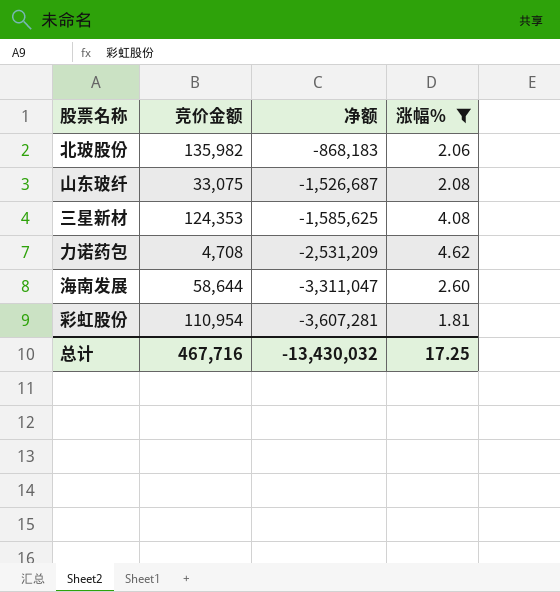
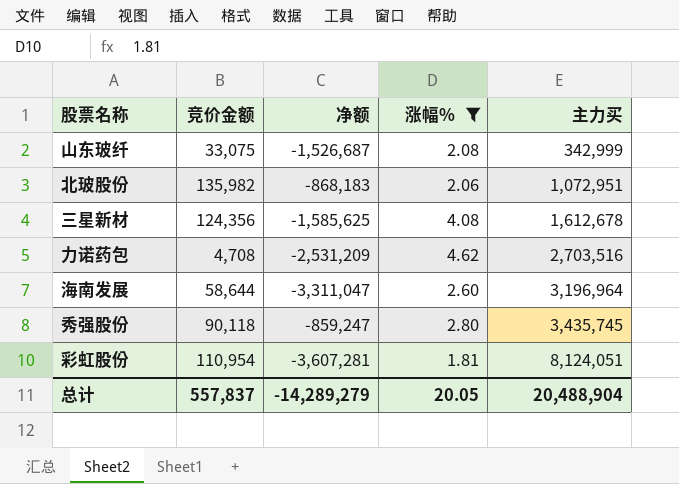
row order: 净额 descending -> 主力买 ascending
column 主力买 | position: none -> 5
三星新材 | 竞价金额: 124,353 -> 124,356
row 秀强股份: none -> 90,118 | -859,247 | 2.80 | 3,435,745
总计 | 竞价金额: 467,716 -> 557,837
总计 | 净额: -13,430,032 -> -14,289,279
总计 | 涨幅%: 17.25 -> 20.05

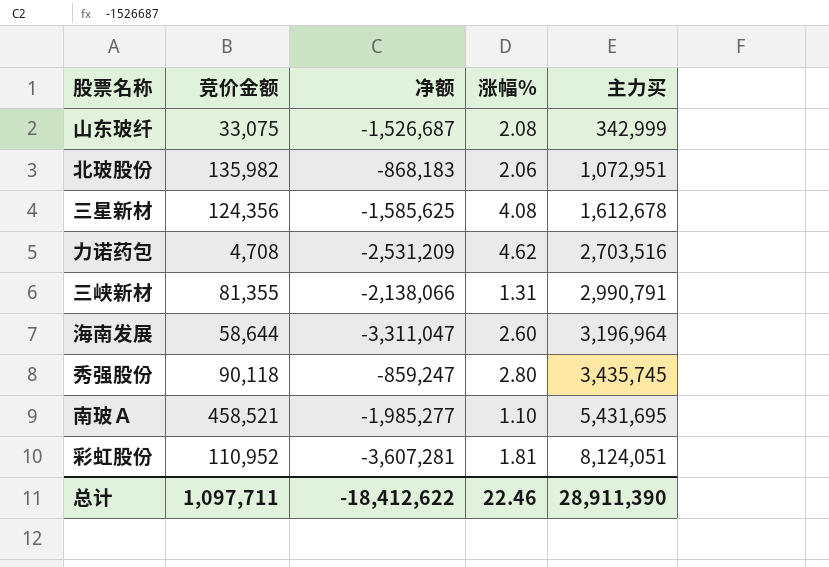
filter: 涨幅% >= 1.81 -> none
彩虹股份 | 竞价金额: 110,954 -> 110,952
总计 | 竞价金额: 557,837 -> 1,097,711
总计 | 净额: -14,289,279 -> -18,412,622
总计 | 涨幅%: 20.05 -> 22.46
总计 | 主力买: 20,488,904 -> 28,911,390

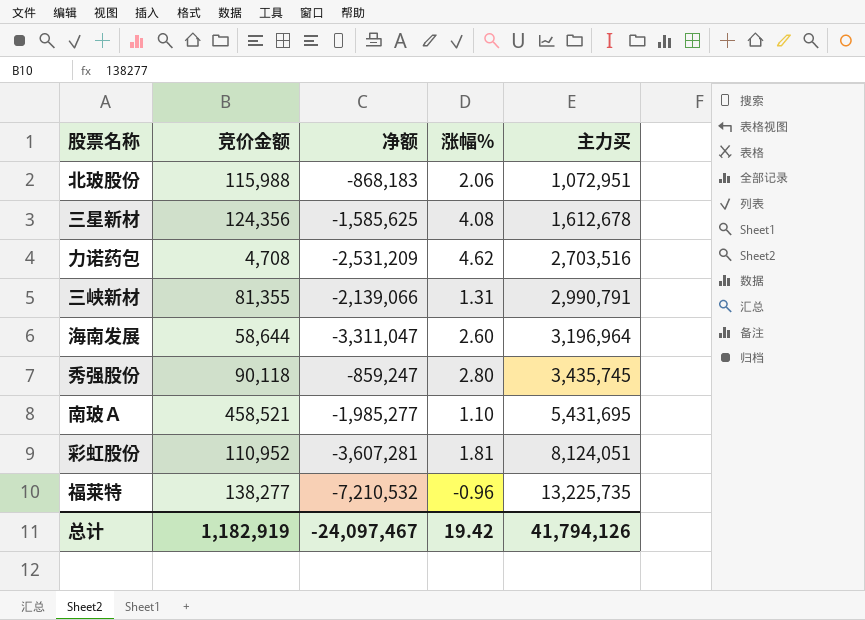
row 山东玻纤: 33,075 | -1,526,687 | 2.08 | 342,999 -> none
北玻股份 | 竞价金额: 135,982 -> 115,988
三峡新材 | 净额: -2,138,066 -> -2,139,066
row 福莱特: none -> 138,277 | -7,210,532 | -0.96 | 13,225,735
总计 | 竞价金额: 1,097,711 -> 1,182,919
总计 | 净额: -18,412,622 -> -24,097,467
总计 | 涨幅%: 22.46 -> 19.42
总计 | 主力买: 28,911,390 -> 41,794,126

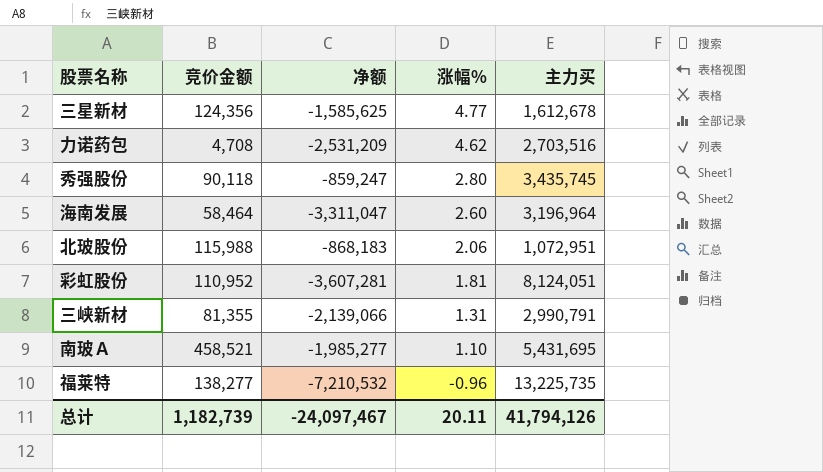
row order: 主力买 ascending -> 涨幅% descending
三星新材 | 涨幅%: 4.08 -> 4.77
海南发展 | 竞价金额: 58,644 -> 58,464
总计 | 竞价金额: 1,182,919 -> 1,182,739
总计 | 涨幅%: 19.42 -> 20.11

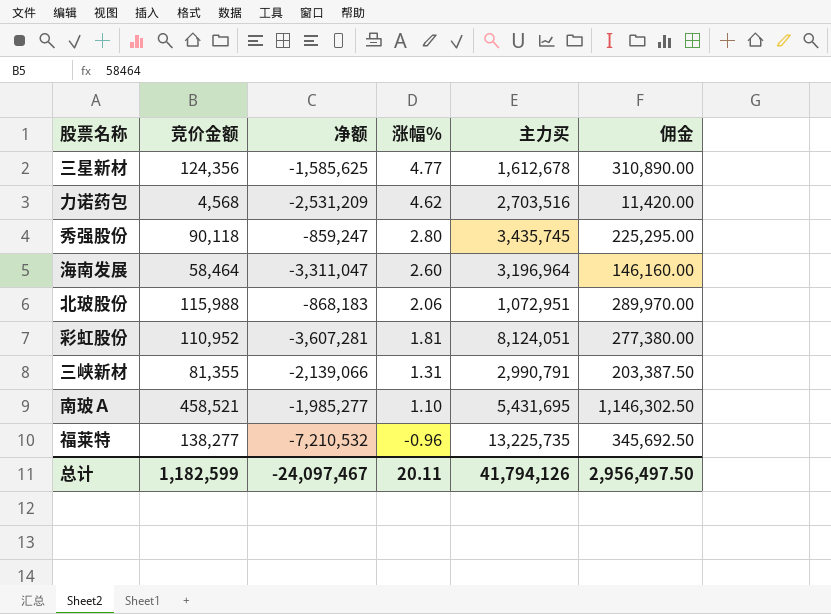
column 佣金 | formula: none -> [竞价金额] * 2.5
力诺药包 | 竞价金额: 4,708 -> 4,568
总计 | 竞价金额: 1,182,739 -> 1,182,599

